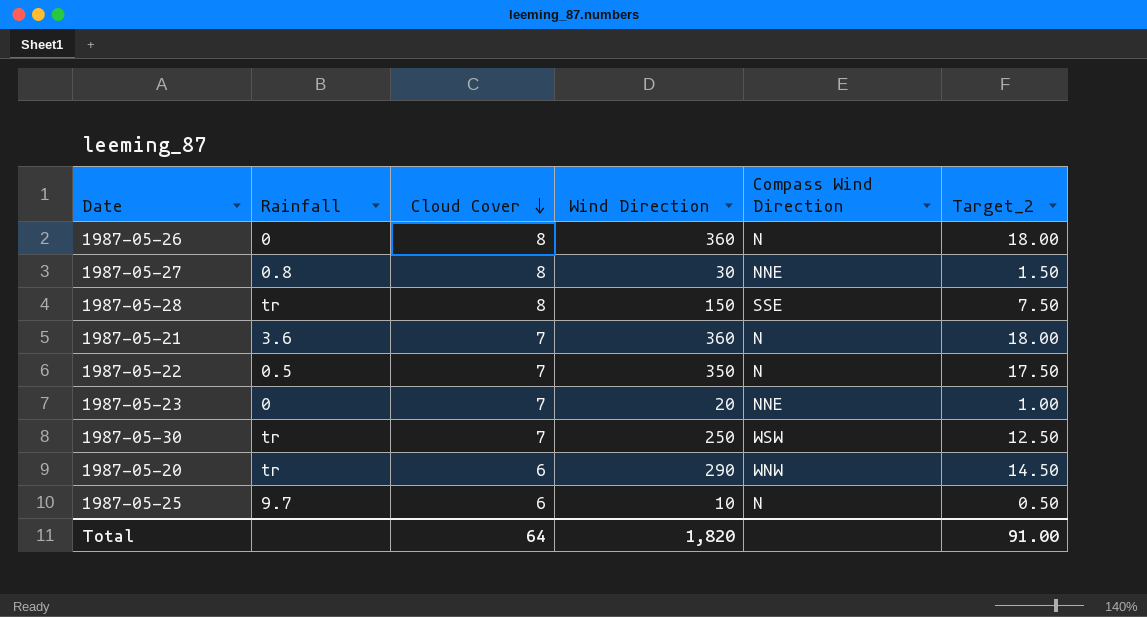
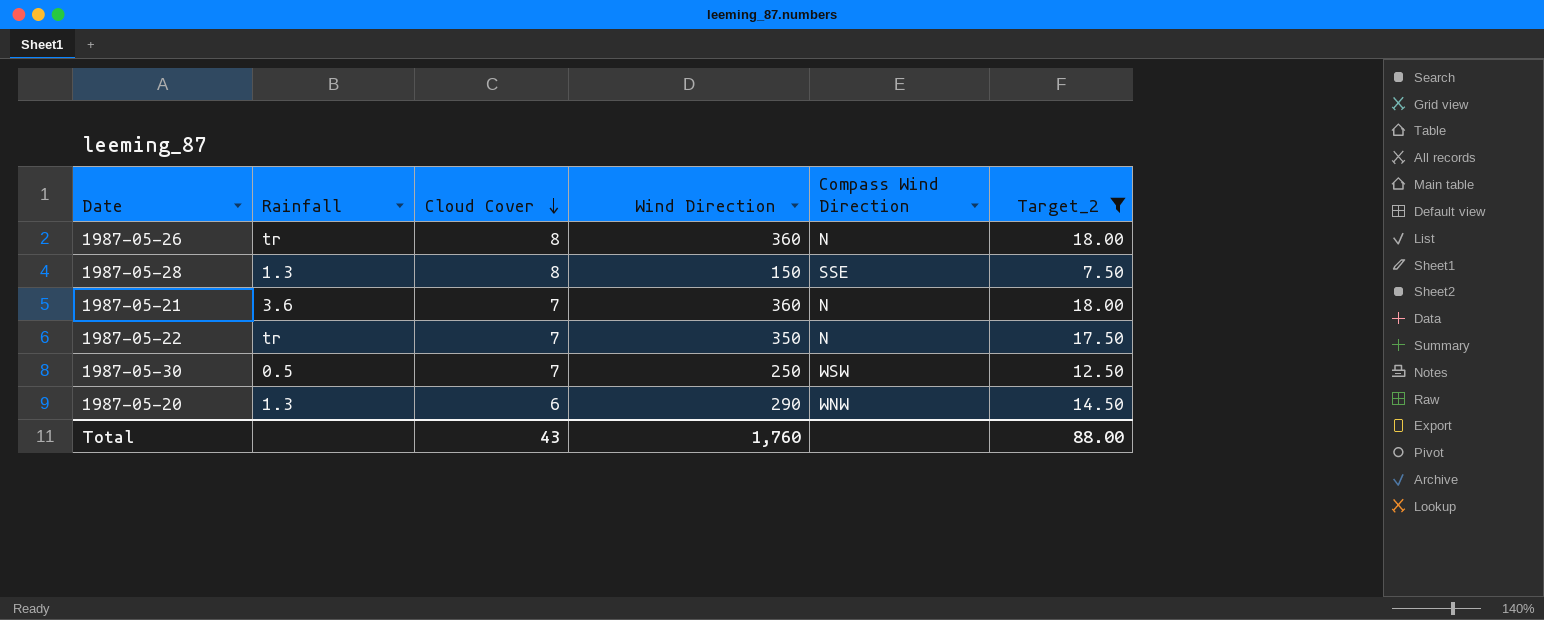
filter: none -> Target_2 >= 7.50
1987-05-26 | Rainfall: 0 -> tr
1987-05-28 | Rainfall: tr -> 1.3
1987-05-22 | Rainfall: 0.5 -> tr
1987-05-30 | Rainfall: tr -> 0.5
1987-05-20 | Rainfall: tr -> 1.3
Total | Cloud Cover: 64 -> 43
Total | Wind Direction: 1,820 -> 1,760
Total | Target_2: 91.00 -> 88.00

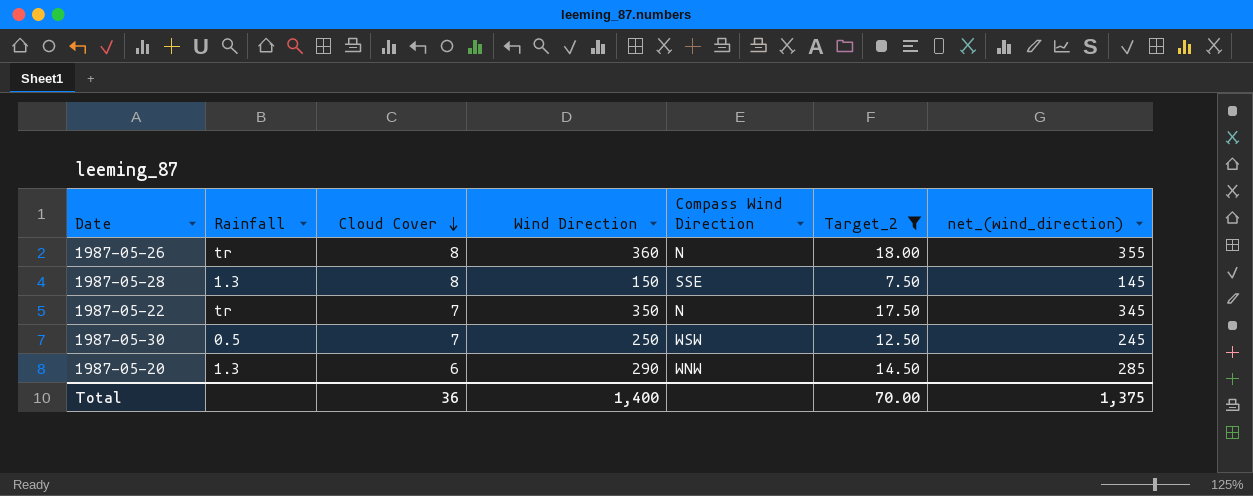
column net_(wind_direction) | formula: none -> [Wind Direction] - 5
row 1987-05-21: 3.6 | 7 | 360 | N | 18.00 -> none
Total | Cloud Cover: 43 -> 36
Total | Wind Direction: 1,760 -> 1,400
Total | Target_2: 88.00 -> 70.00

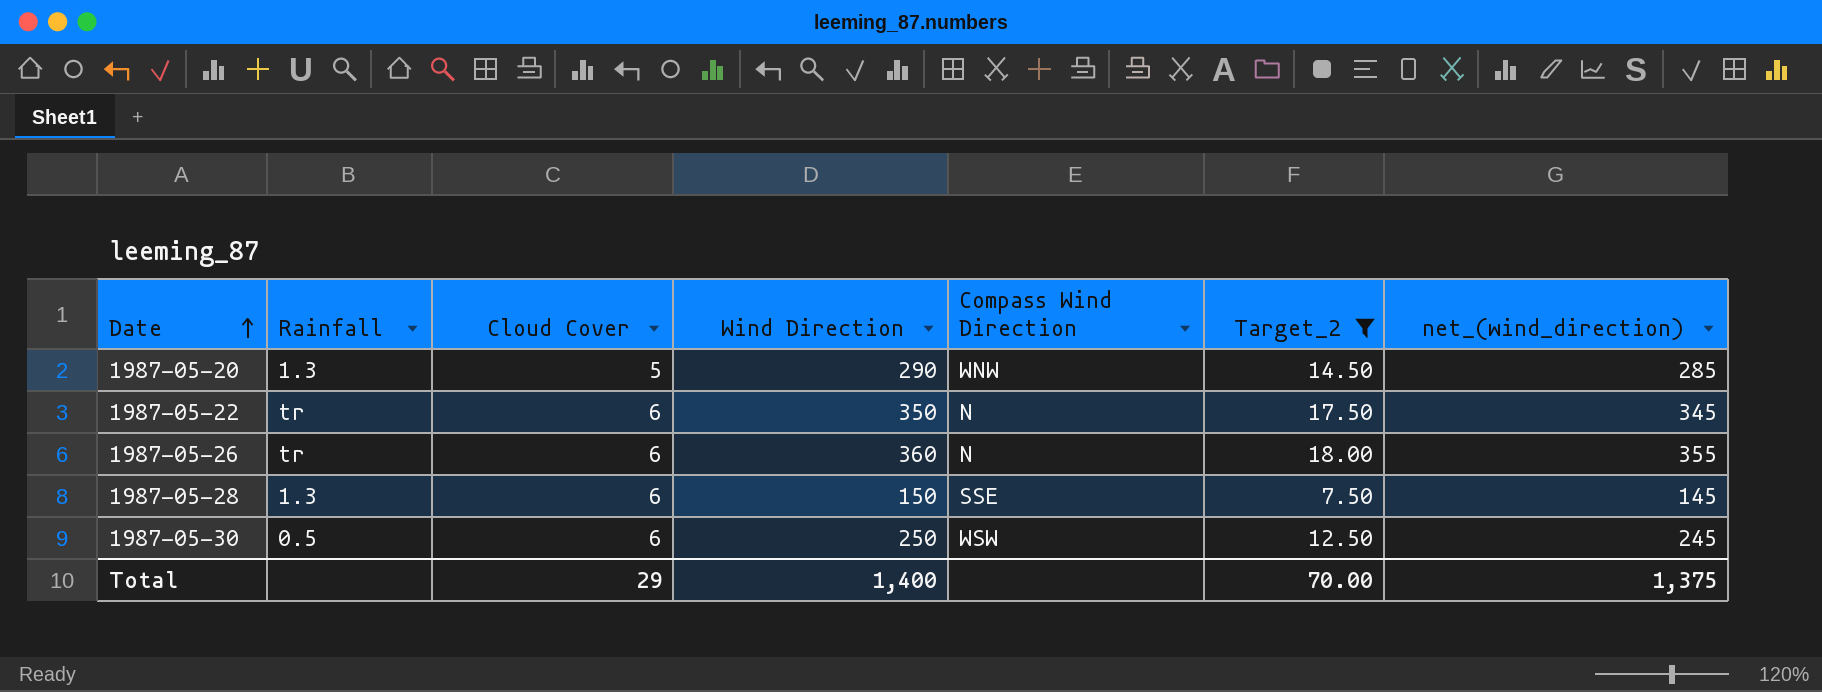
row order: Cloud Cover descending -> Date ascending
1987-05-20 | Cloud Cover: 6 -> 5
1987-05-22 | Cloud Cover: 7 -> 6
1987-05-26 | Cloud Cover: 8 -> 6
1987-05-28 | Cloud Cover: 8 -> 6
1987-05-30 | Cloud Cover: 7 -> 6
Total | Cloud Cover: 36 -> 29

